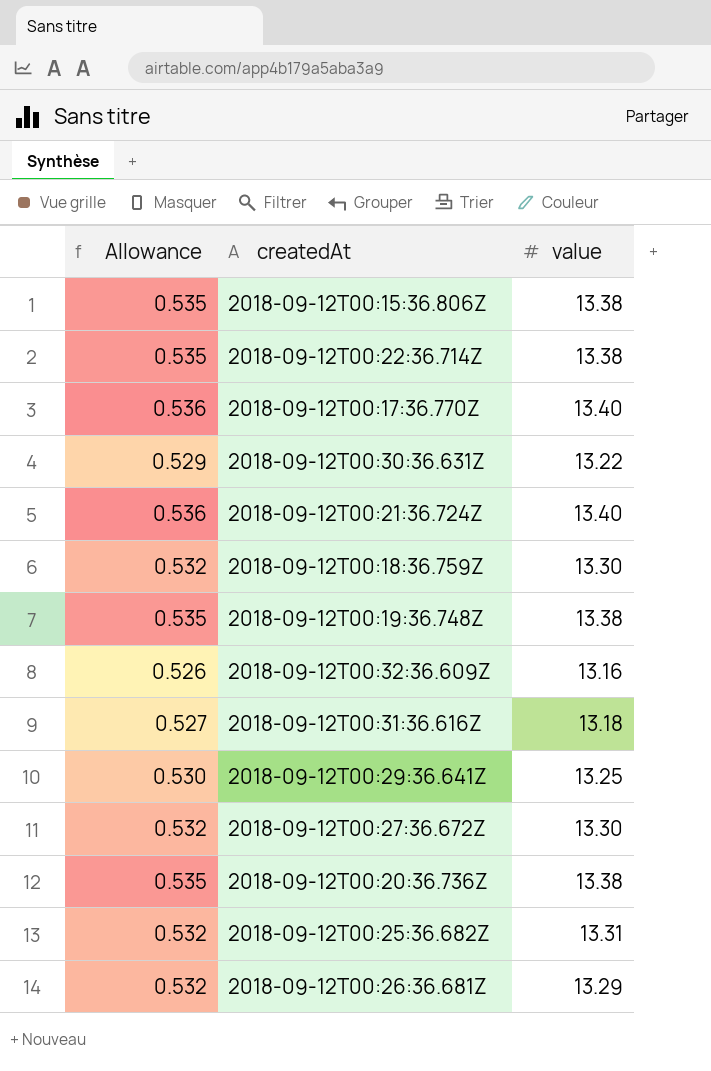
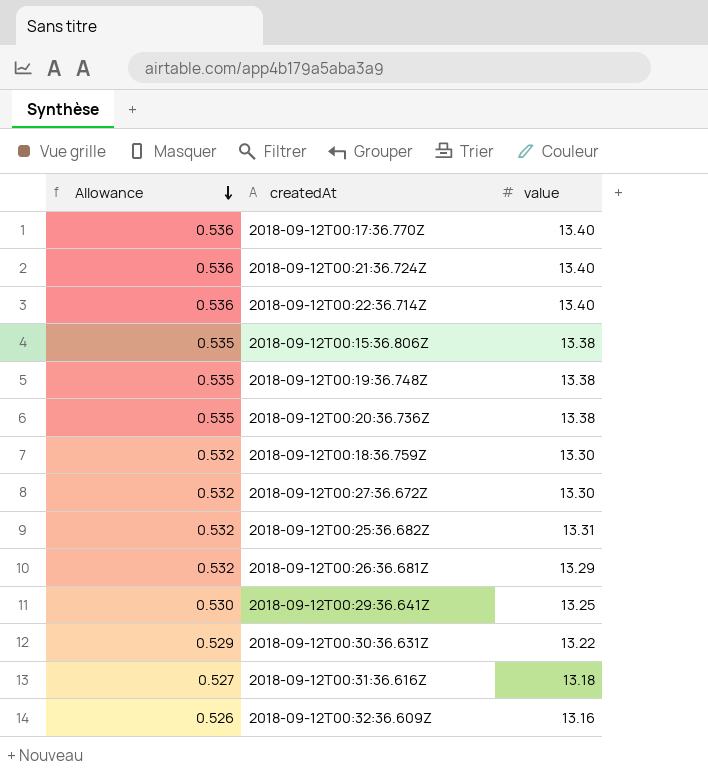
row order: none -> Allowance descending
2018-09-12T00:22:36.714Z | Allowance: 0.535 -> 0.536
2018-09-12T00:22:36.714Z | value: 13.38 -> 13.40

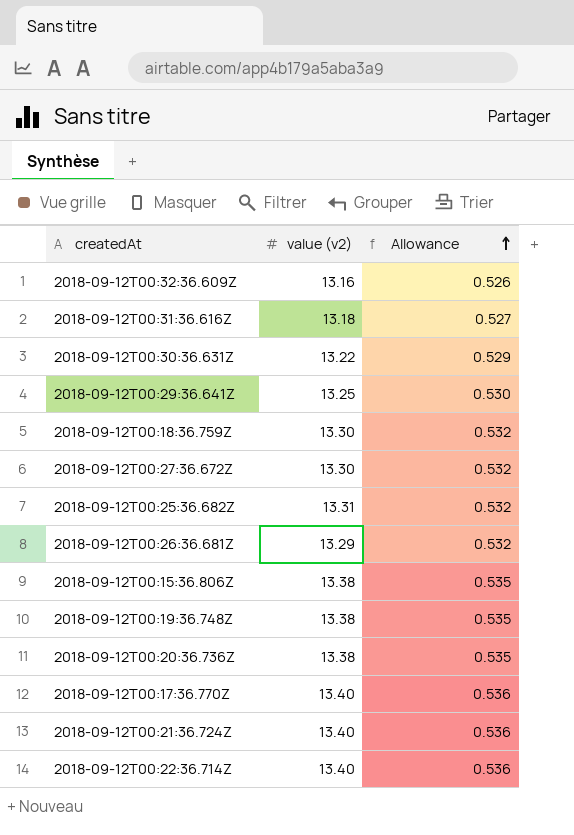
row order: Allowance descending -> Allowance ascending
column name: value -> value (v2)
column Allowance | position: 1 -> 3

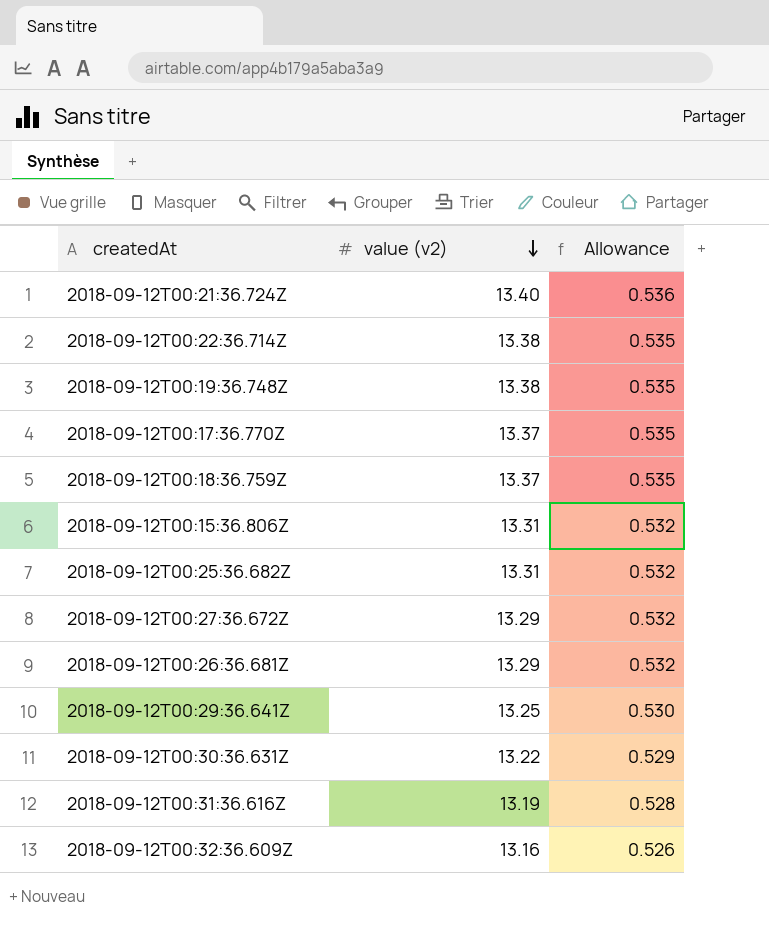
row order: Allowance ascending -> value (v2) descending
row 2018-09-12T00:20:36.736Z: 13.38 | 0.535 -> none
2018-09-12T00:22:36.714Z | value (v2): 13.40 -> 13.38
2018-09-12T00:22:36.714Z | Allowance: 0.536 -> 0.535
2018-09-12T00:17:36.770Z | value (v2): 13.40 -> 13.37
2018-09-12T00:17:36.770Z | Allowance: 0.536 -> 0.535
2018-09-12T00:18:36.759Z | value (v2): 13.30 -> 13.37
2018-09-12T00:18:36.759Z | Allowance: 0.532 -> 0.535
2018-09-12T00:15:36.806Z | value (v2): 13.38 -> 13.31
2018-09-12T00:15:36.806Z | Allowance: 0.535 -> 0.532
2018-09-12T00:27:36.672Z | value (v2): 13.30 -> 13.29
2018-09-12T00:31:36.616Z | value (v2): 13.18 -> 13.19
2018-09-12T00:31:36.616Z | Allowance: 0.527 -> 0.528

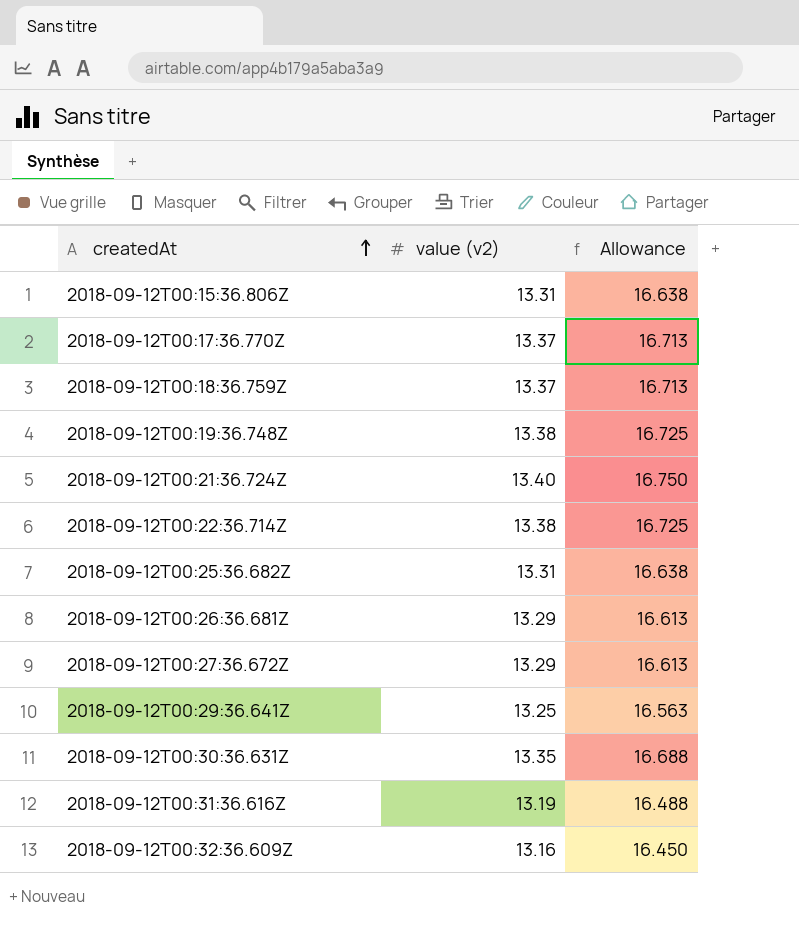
row order: value (v2) descending -> createdAt ascending
column Allowance | formula: [value (v2)] * 0.04 -> [value (v2)] * 1.25
2018-09-12T00:30:36.631Z | value (v2): 13.22 -> 13.35

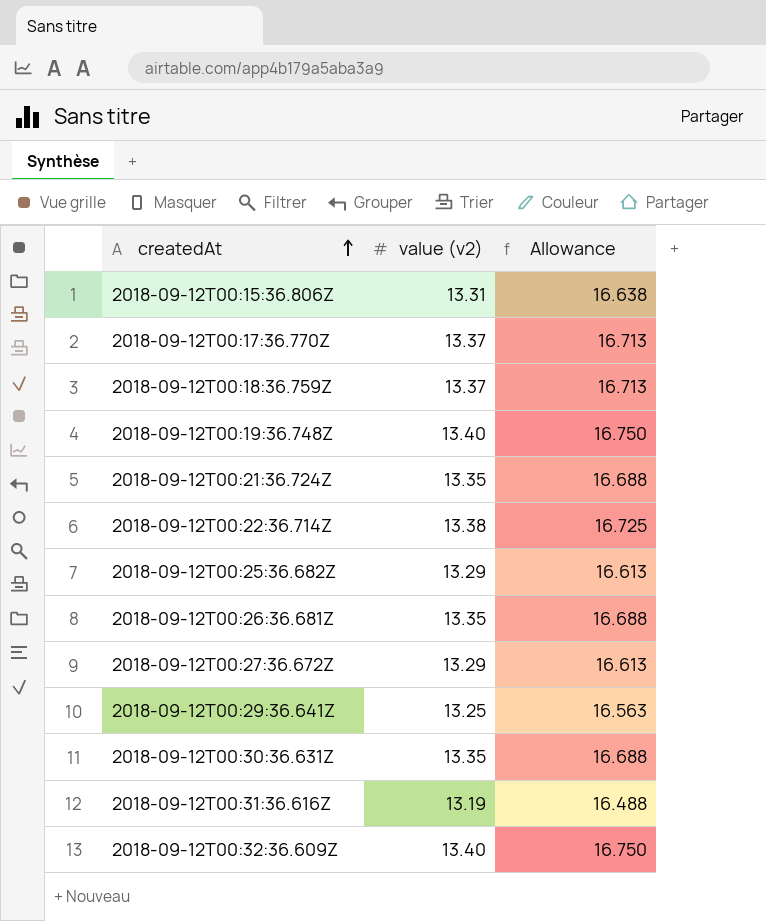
2018-09-12T00:19:36.748Z | value (v2): 13.38 -> 13.40
2018-09-12T00:19:36.748Z | Allowance: 16.725 -> 16.750
2018-09-12T00:21:36.724Z | value (v2): 13.40 -> 13.35
2018-09-12T00:21:36.724Z | Allowance: 16.750 -> 16.688
2018-09-12T00:25:36.682Z | value (v2): 13.31 -> 13.29
2018-09-12T00:25:36.682Z | Allowance: 16.638 -> 16.613
2018-09-12T00:26:36.681Z | value (v2): 13.29 -> 13.35
2018-09-12T00:26:36.681Z | Allowance: 16.613 -> 16.688
2018-09-12T00:32:36.609Z | value (v2): 13.16 -> 13.40
2018-09-12T00:32:36.609Z | Allowance: 16.450 -> 16.750

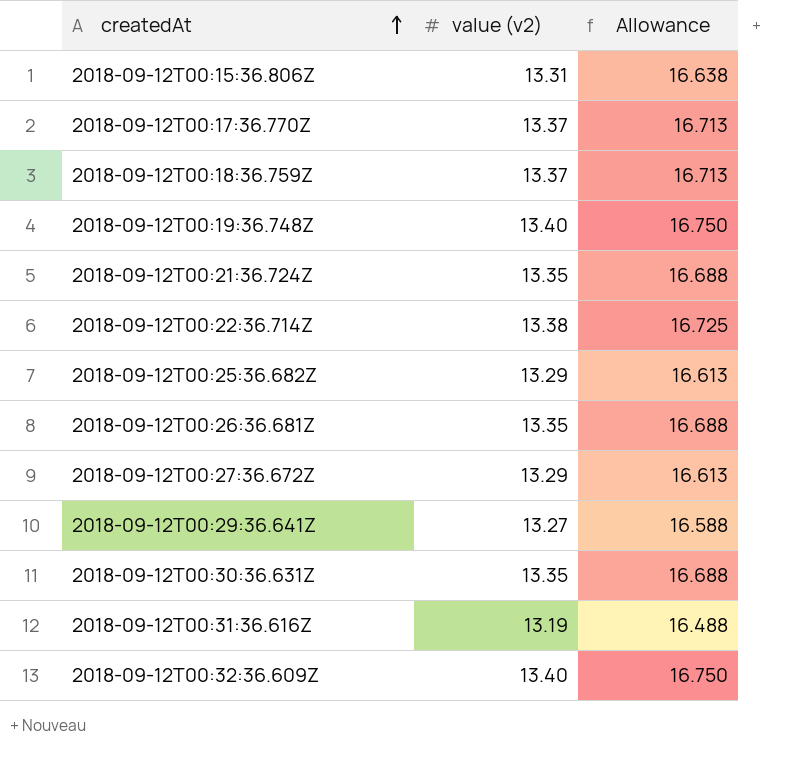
2018-09-12T00:29:36.641Z | value (v2): 13.25 -> 13.27
2018-09-12T00:29:36.641Z | Allowance: 16.563 -> 16.588

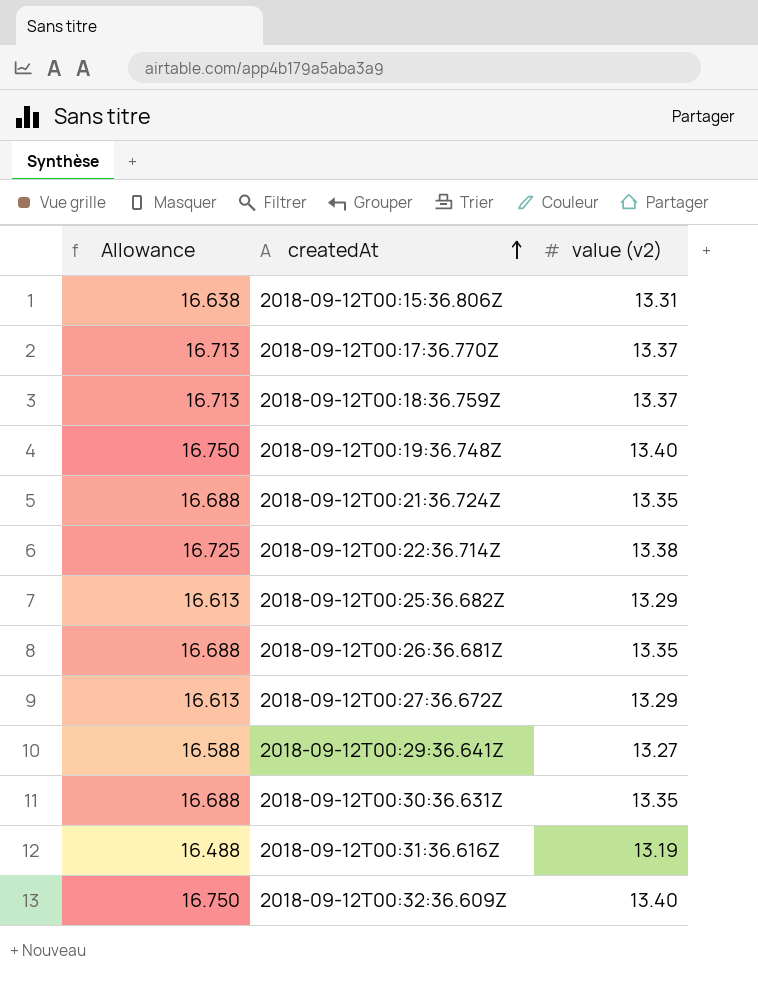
column Allowance | position: 3 -> 1

